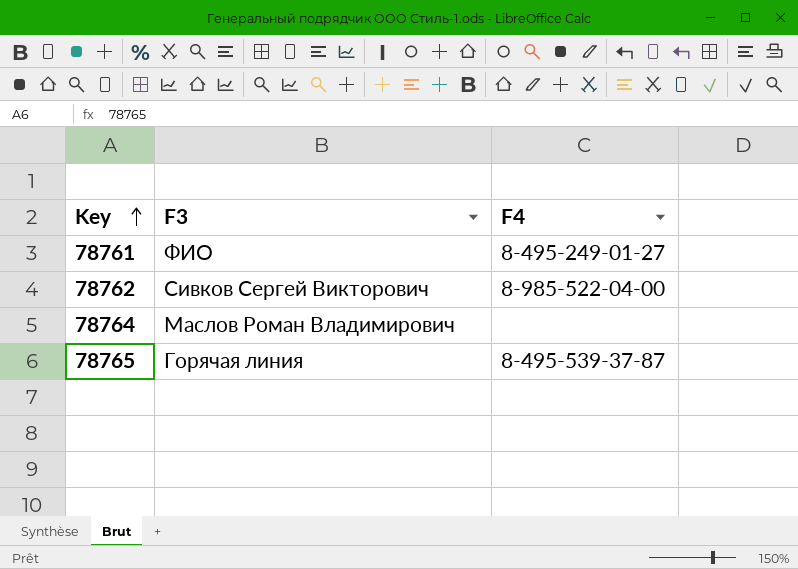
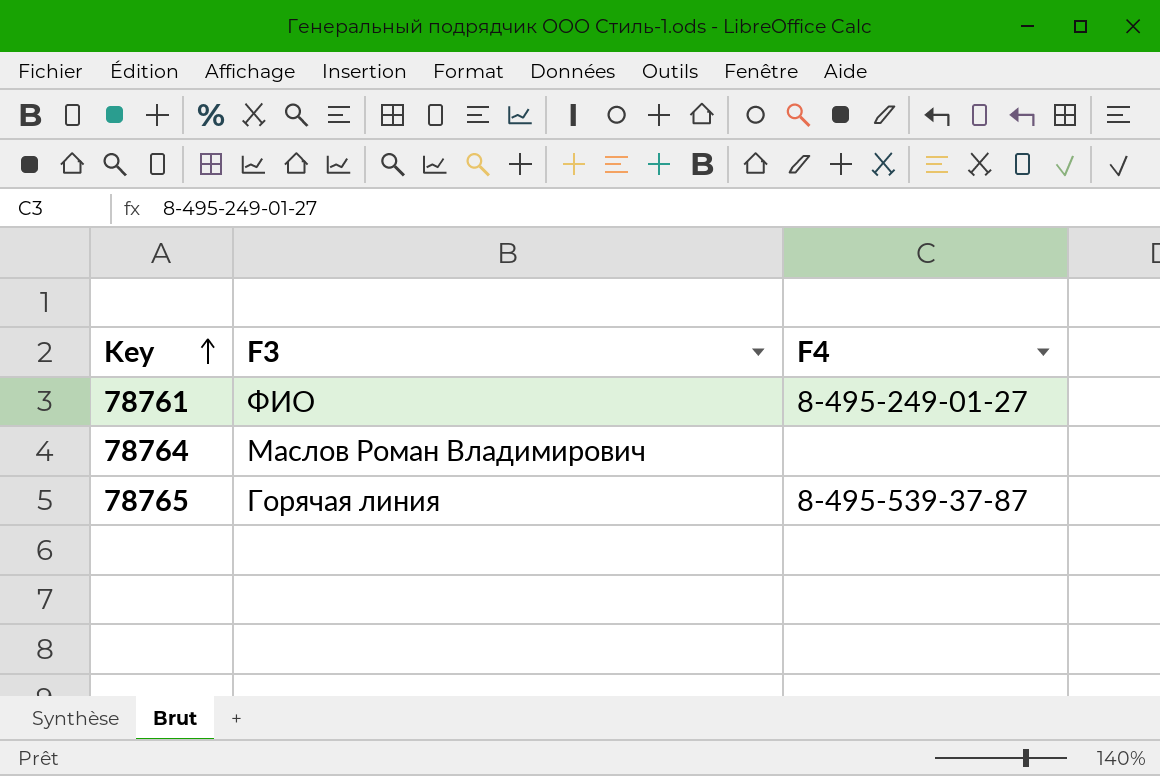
row 78762: Сивков Сергей Викторович | 8-985-522-04-00 -> none

